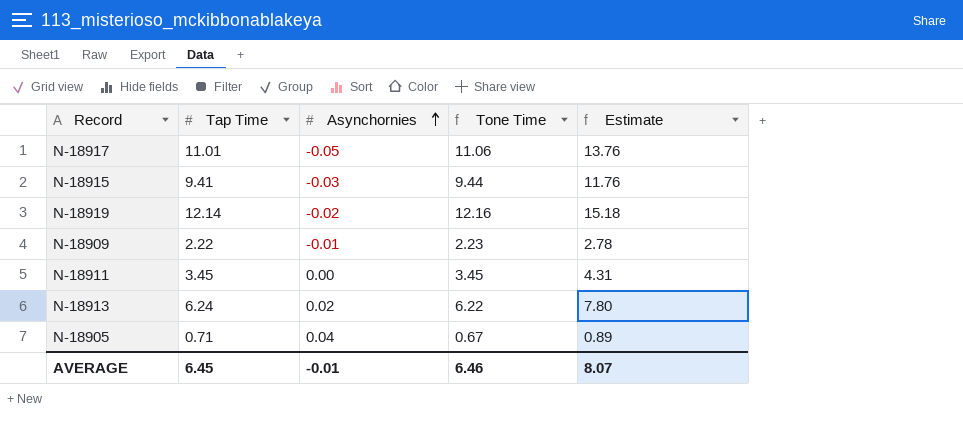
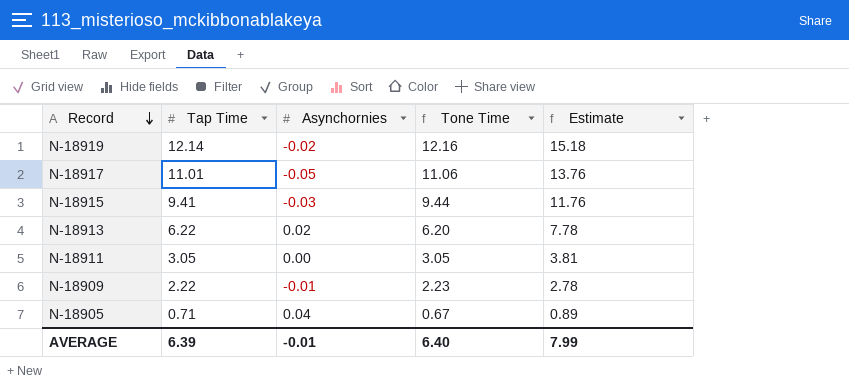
row order: Asynchornies ascending -> Record descending
N-18913 | Tap Time: 6.24 -> 6.22
N-18913 | Tone Time: 6.22 -> 6.20
N-18913 | Estimate: 7.80 -> 7.78
N-18911 | Tap Time: 3.45 -> 3.05
N-18911 | Tone Time: 3.45 -> 3.05
N-18911 | Estimate: 4.31 -> 3.81
AVERAGE | Tap Time: 6.45 -> 6.39
AVERAGE | Tone Time: 6.46 -> 6.40
AVERAGE | Estimate: 8.07 -> 7.99

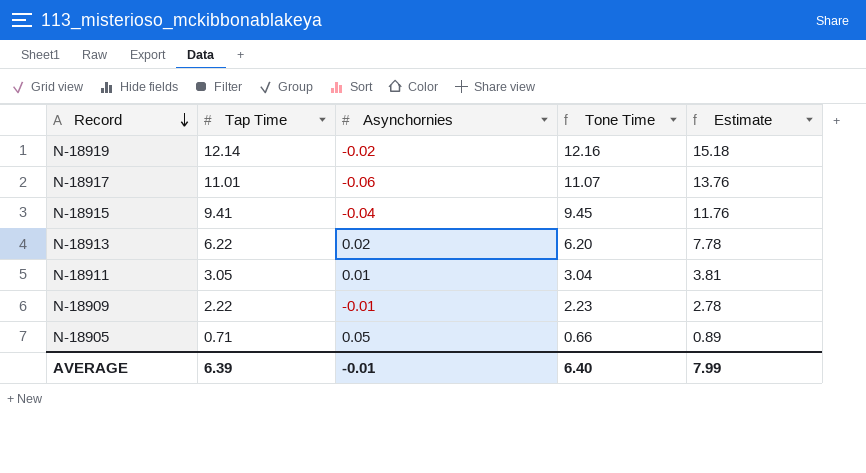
N-18917 | Asynchornies: -0.05 -> -0.06
N-18917 | Tone Time: 11.06 -> 11.07
N-18915 | Asynchornies: -0.03 -> -0.04
N-18915 | Tone Time: 9.44 -> 9.45
N-18911 | Asynchornies: 0.00 -> 0.01
N-18911 | Tone Time: 3.05 -> 3.04
N-18905 | Asynchornies: 0.04 -> 0.05
N-18905 | Tone Time: 0.67 -> 0.66

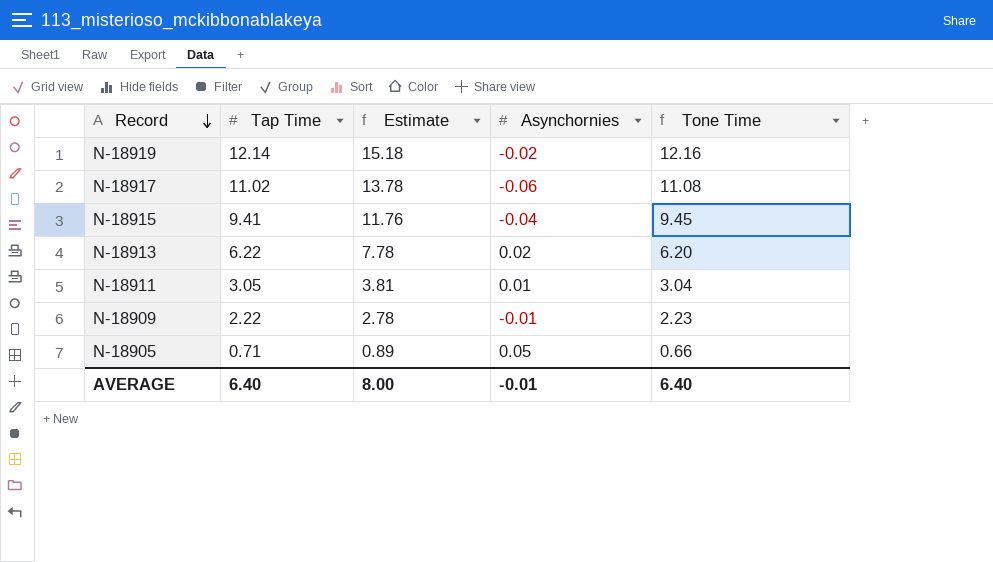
column Estimate | position: 5 -> 3
N-18917 | Tap Time: 11.01 -> 11.02
N-18917 | Estimate: 13.76 -> 13.78
N-18917 | Tone Time: 11.07 -> 11.08
AVERAGE | Tap Time: 6.39 -> 6.40
AVERAGE | Estimate: 7.99 -> 8.00

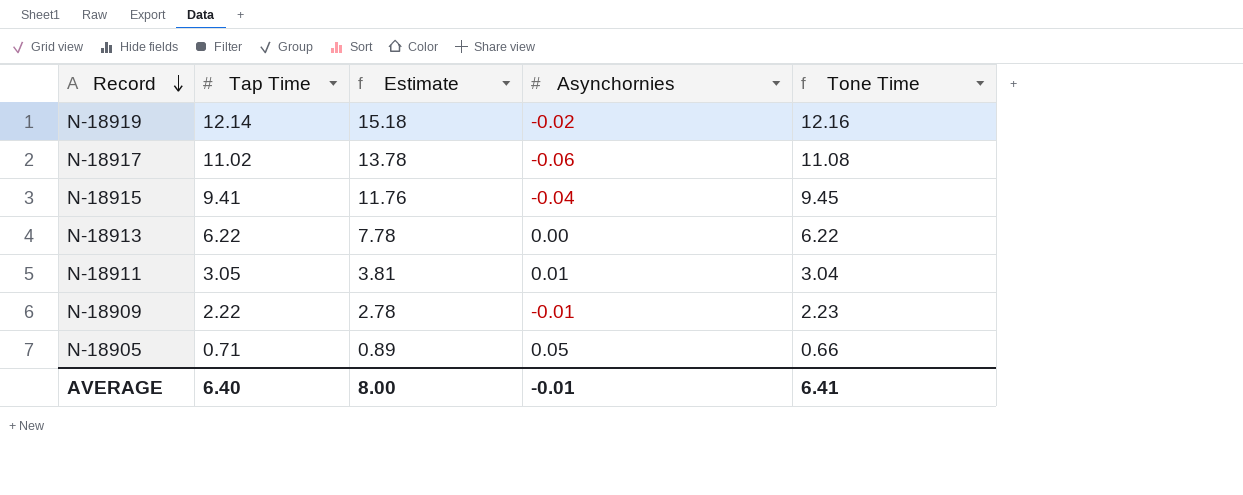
N-18913 | Asynchornies: 0.02 -> 0.00
N-18913 | Tone Time: 6.20 -> 6.22
AVERAGE | Tone Time: 6.40 -> 6.41

